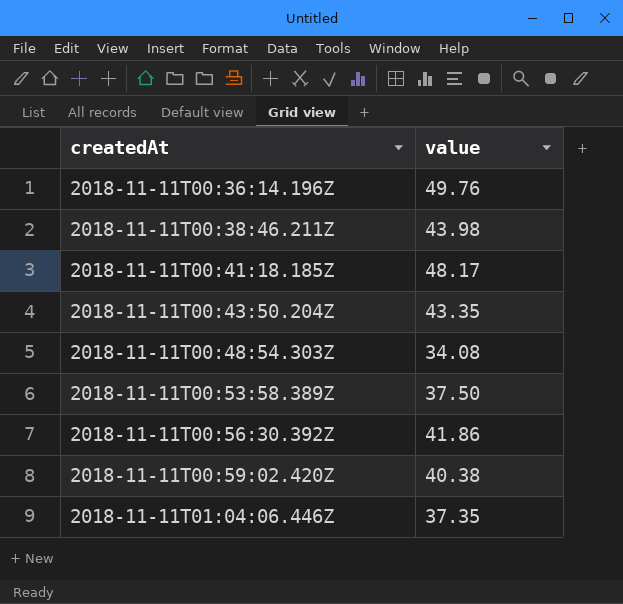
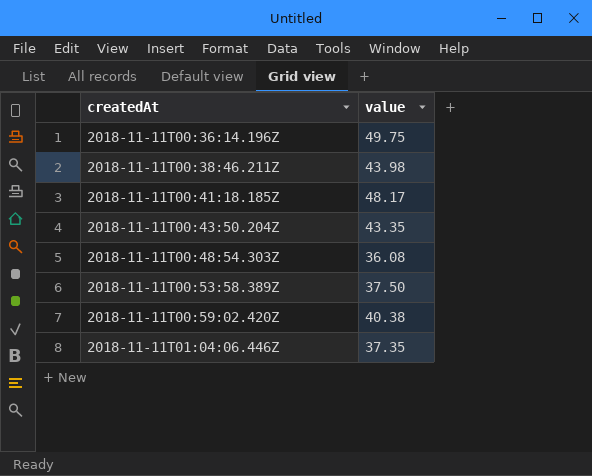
row 2018-11-11T00:56:30.392Z: 41.86 -> none
2018-11-11T00:36:14.196Z | value: 49.76 -> 49.75
2018-11-11T00:48:54.303Z | value: 34.08 -> 36.08

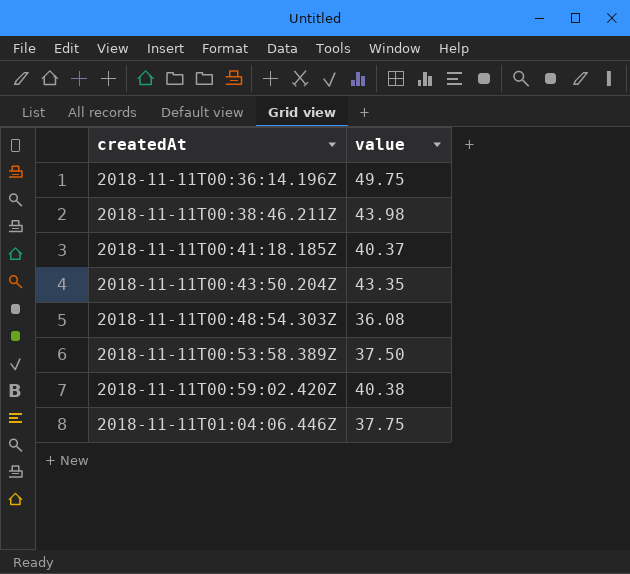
2018-11-11T00:41:18.185Z | value: 48.17 -> 40.37
2018-11-11T01:04:06.446Z | value: 37.35 -> 37.75

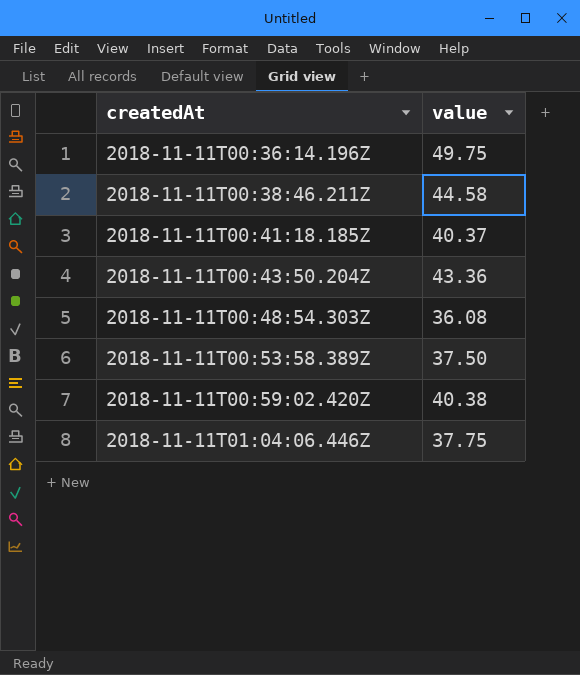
2018-11-11T00:38:46.211Z | value: 43.98 -> 44.58
2018-11-11T00:43:50.204Z | value: 43.35 -> 43.36

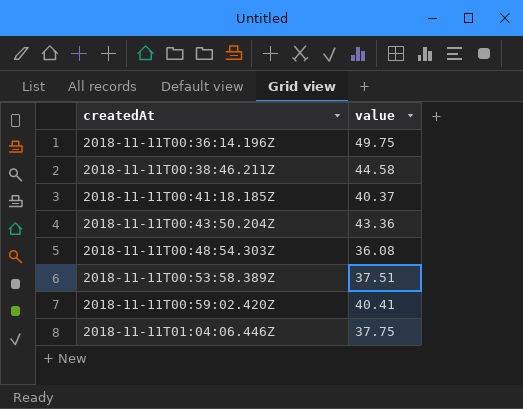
2018-11-11T00:53:58.389Z | value: 37.50 -> 37.51
2018-11-11T00:59:02.420Z | value: 40.38 -> 40.41

